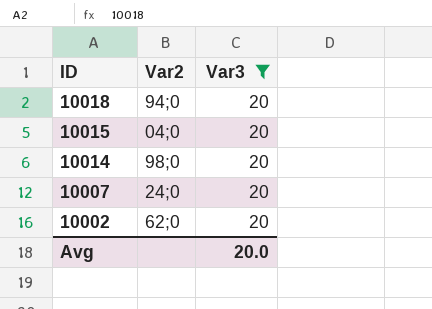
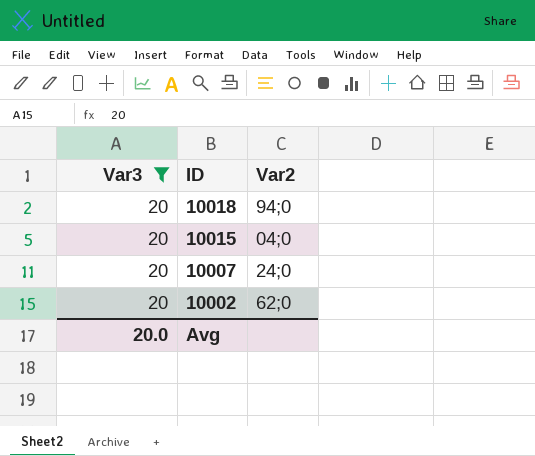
column Var3 | position: 3 -> 1
row 10014: 98;0 | 20 -> none

